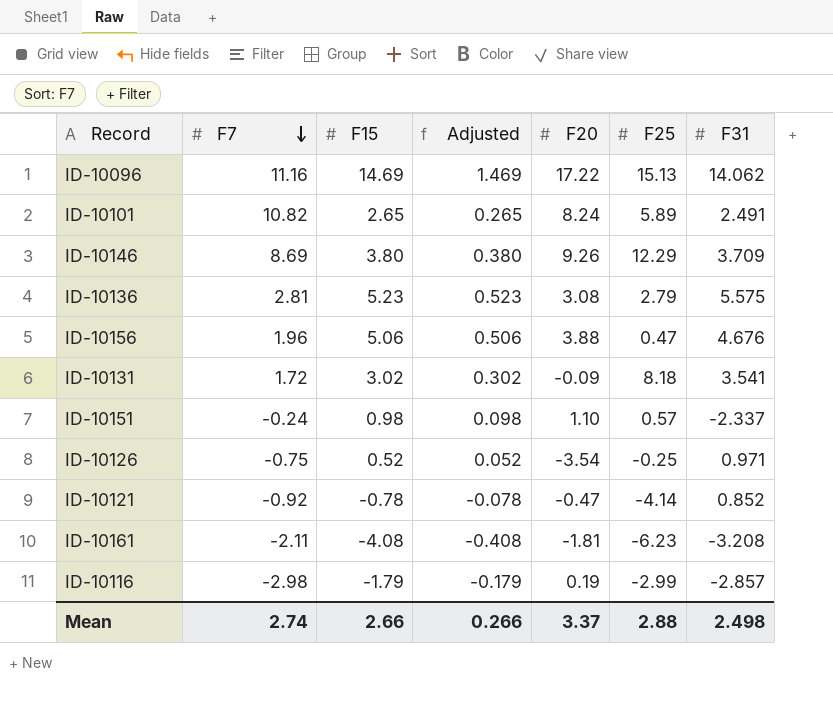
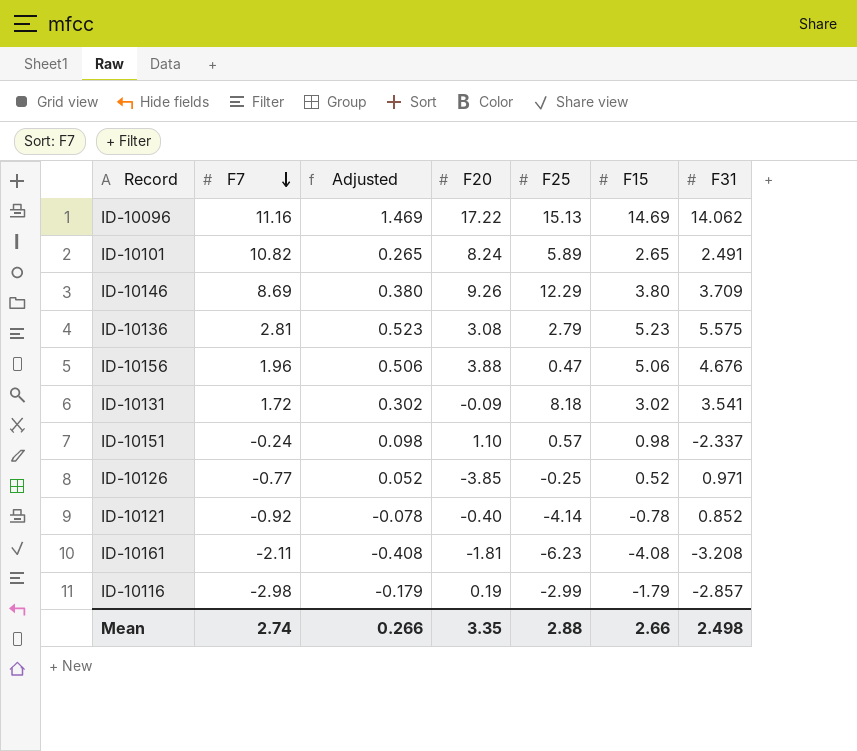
column F15 | position: 3 -> 6
ID-10126 | F7: -0.75 -> -0.77
ID-10126 | F20: -3.54 -> -3.85
ID-10121 | F20: -0.47 -> -0.40
Mean | F20: 3.37 -> 3.35

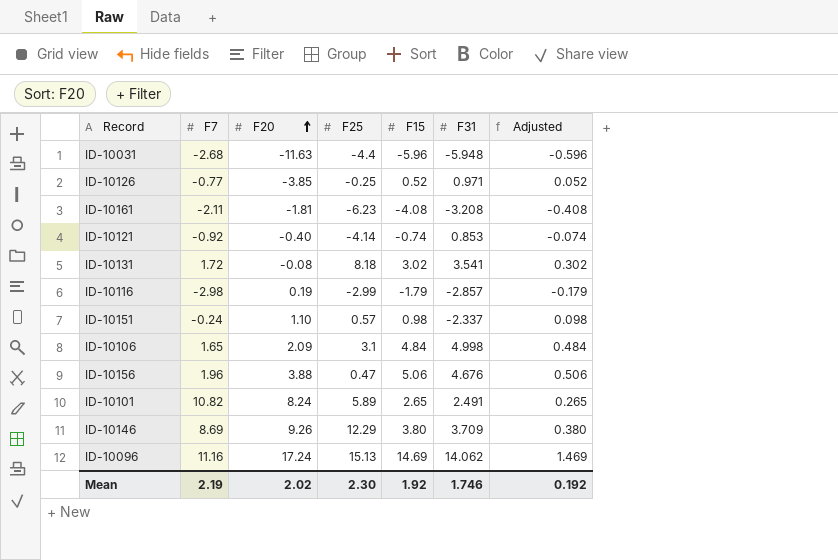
row order: F7 descending -> F20 ascending
column Adjusted | position: 3 -> 7
row ID-10136: 2.81 | 0.523 | 3.08 | 2.79 | 5.23 | 5.575 -> none
row ID-10031: none -> -2.68 | -11.63 | -4.4 | -5.96 | -5.948 | -0.596
ID-10121 | F15: -0.78 -> -0.74
ID-10121 | F31: 0.852 -> 0.853
ID-10121 | Adjusted: -0.078 -> -0.074
ID-10131 | F20: -0.09 -> -0.08
row ID-10106: none -> 1.65 | 2.09 | 3.1 | 4.84 | 4.998 | 0.484
ID-10096 | F20: 17.22 -> 17.24
Mean | F7: 2.74 -> 2.19
Mean | F20: 3.35 -> 2.02
Mean | F25: 2.88 -> 2.30
Mean | F15: 2.66 -> 1.92
Mean | F31: 2.498 -> 1.746
Mean | Adjusted: 0.266 -> 0.192

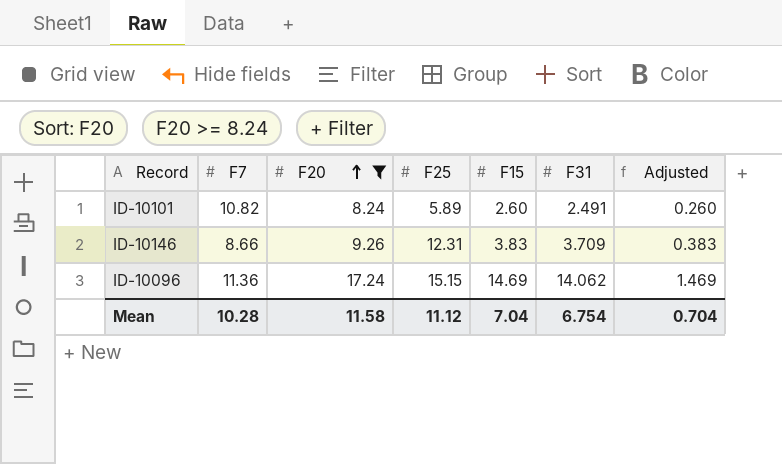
filter: none -> F20 >= 8.24
ID-10101 | F15: 2.65 -> 2.60
ID-10101 | Adjusted: 0.265 -> 0.260
ID-10146 | F7: 8.69 -> 8.66
ID-10146 | F25: 12.29 -> 12.31
ID-10146 | F15: 3.80 -> 3.83
ID-10146 | Adjusted: 0.380 -> 0.383
ID-10096 | F7: 11.16 -> 11.36
ID-10096 | F25: 15.13 -> 15.15
Mean | F7: 2.19 -> 10.28
Mean | F20: 2.02 -> 11.58
Mean | F25: 2.30 -> 11.12
Mean | F15: 1.92 -> 7.04
Mean | F31: 1.746 -> 6.754
Mean | Adjusted: 0.192 -> 0.704

